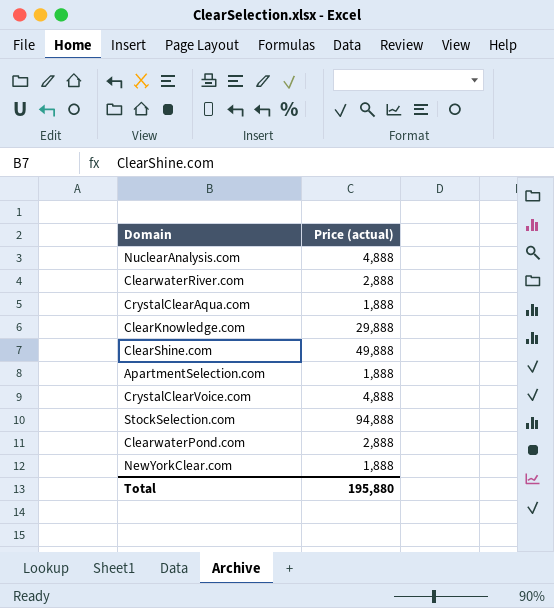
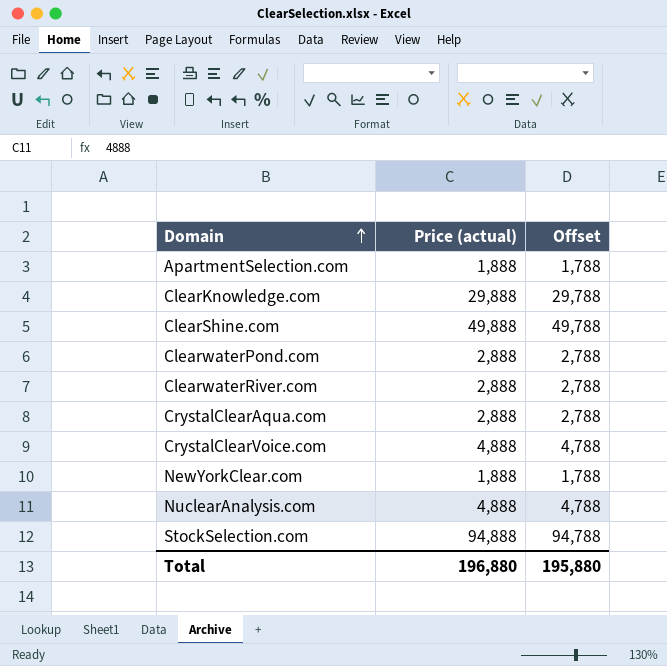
row order: none -> Domain ascending
column Offset | formula: none -> [Price (actual)] - 100
CrystalClearAqua.com | Price (actual): 1,888 -> 2,888
Total | Price (actual): 195,880 -> 196,880

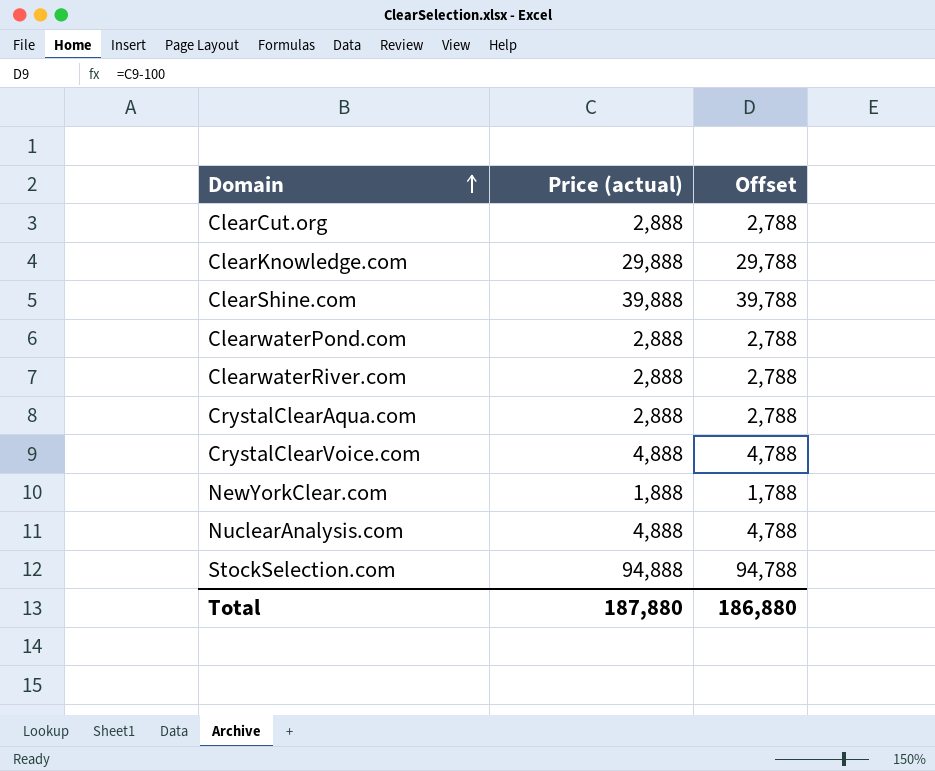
row ApartmentSelection.com: 1,888 | 1,788 -> none
row ClearCut.org: none -> 2,888 | 2,788
ClearShine.com | Price (actual): 49,888 -> 39,888
ClearShine.com | Offset: 49,788 -> 39,788
Total | Price (actual): 196,880 -> 187,880
Total | Offset: 195,880 -> 186,880

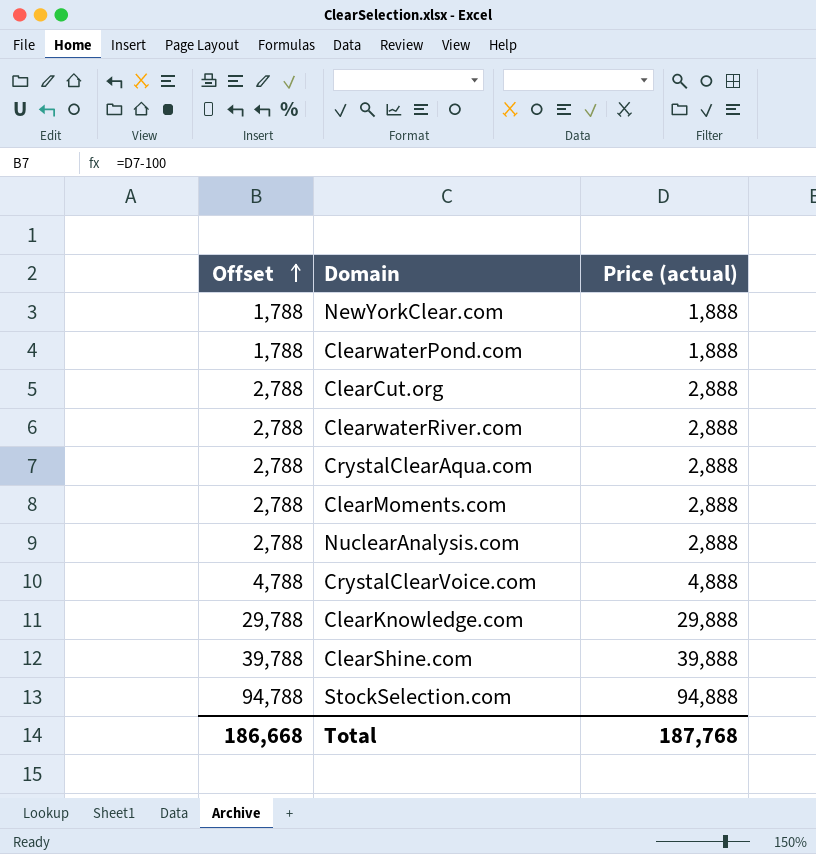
row order: Domain ascending -> Offset ascending
column Offset | position: 3 -> 1
ClearwaterPond.com | Offset: 2,788 -> 1,788
ClearwaterPond.com | Price (actual): 2,888 -> 1,888
row ClearMoments.com: none -> 2,788 | 2,888
NuclearAnalysis.com | Offset: 4,788 -> 2,788
NuclearAnalysis.com | Price (actual): 4,888 -> 2,888
Total | Offset: 186,880 -> 186,668
Total | Price (actual): 187,880 -> 187,768

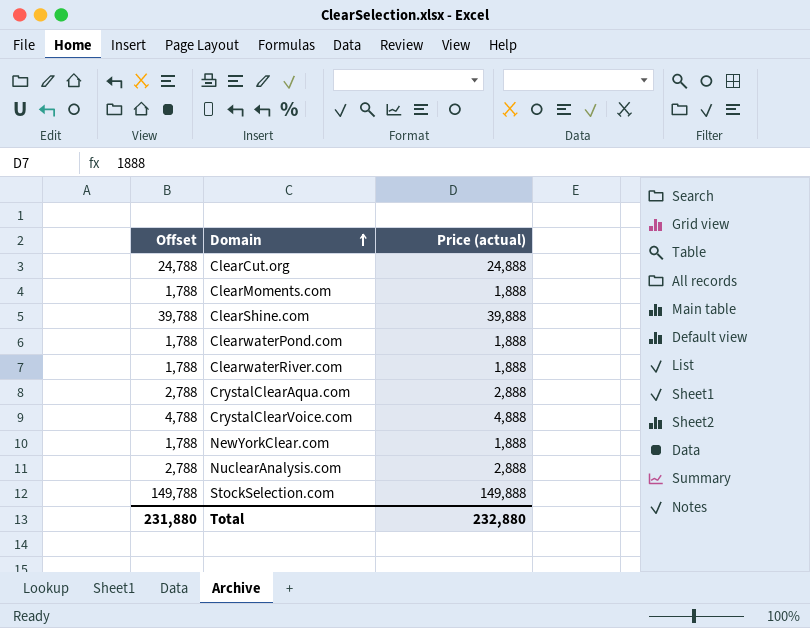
row order: Offset ascending -> Domain ascending
row ClearKnowledge.com: 29,788 | 29,888 -> none
ClearCut.org | Offset: 2,788 -> 24,788
ClearCut.org | Price (actual): 2,888 -> 24,888
ClearMoments.com | Offset: 2,788 -> 1,788
ClearMoments.com | Price (actual): 2,888 -> 1,888
ClearwaterRiver.com | Offset: 2,788 -> 1,788
ClearwaterRiver.com | Price (actual): 2,888 -> 1,888
StockSelection.com | Offset: 94,788 -> 149,788
StockSelection.com | Price (actual): 94,888 -> 149,888
Total | Offset: 186,668 -> 231,880
Total | Price (actual): 187,768 -> 232,880

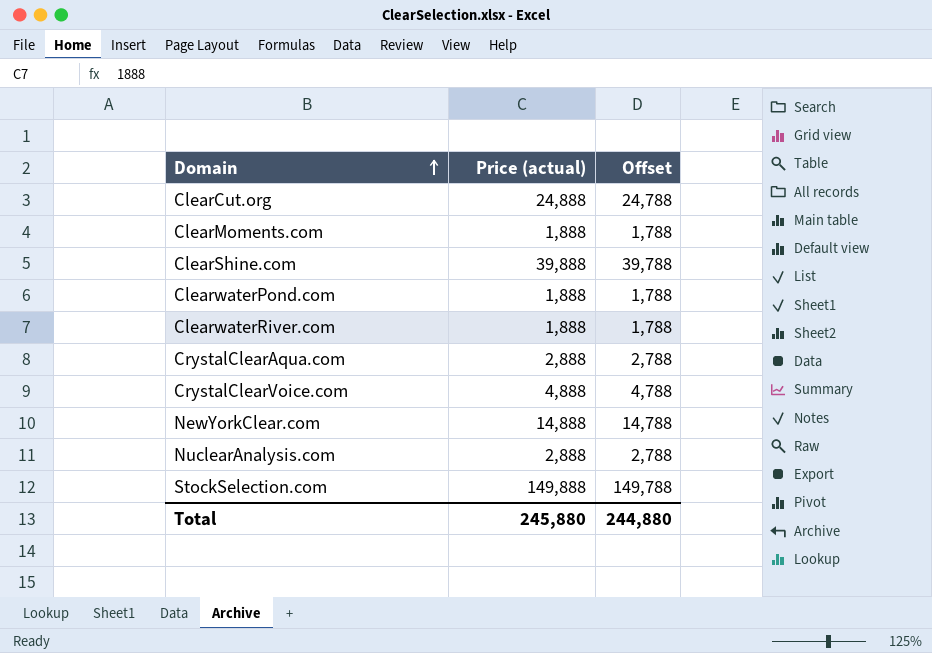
column Offset | position: 1 -> 3
NewYorkClear.com | Price (actual): 1,888 -> 14,888
NewYorkClear.com | Offset: 1,788 -> 14,788
Total | Price (actual): 232,880 -> 245,880
Total | Offset: 231,880 -> 244,880

